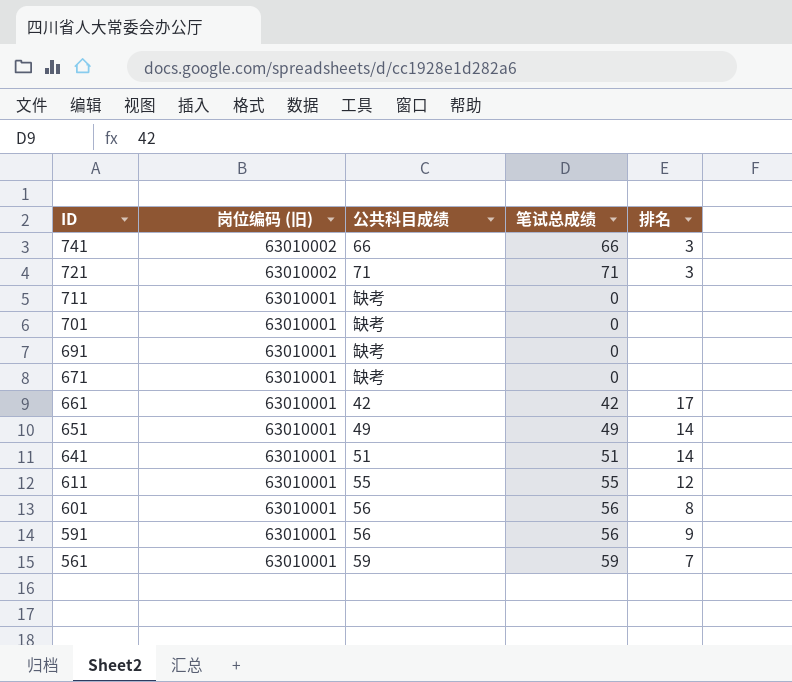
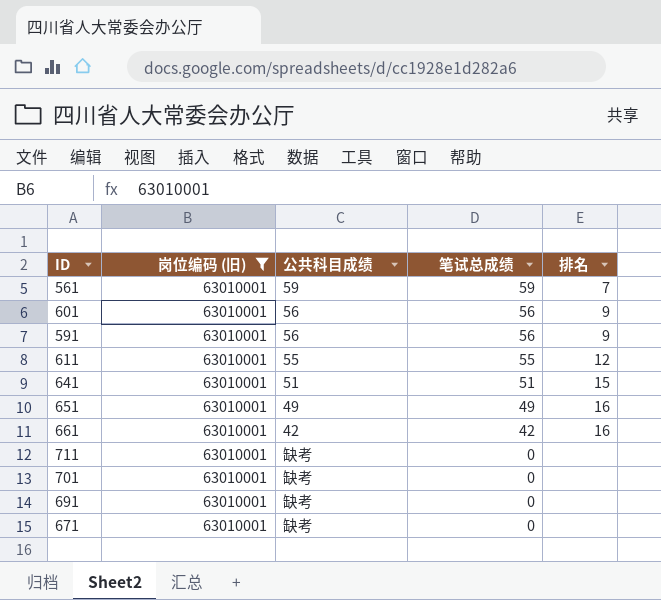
filter: none -> 岗位编码 (旧) = 63010001
row order: ID descending -> 笔试总成绩 descending
601 | 排名: 8 -> 9
641 | 排名: 14 -> 15
651 | 排名: 14 -> 16
661 | 排名: 17 -> 16

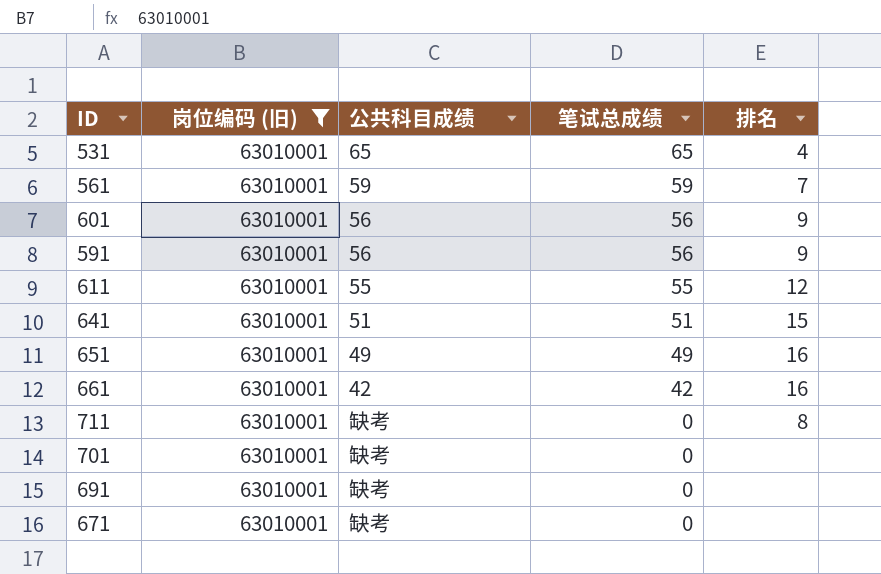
row 531: none -> 63010001 | 65 | 65 | 4
711 | 排名: none -> 8

